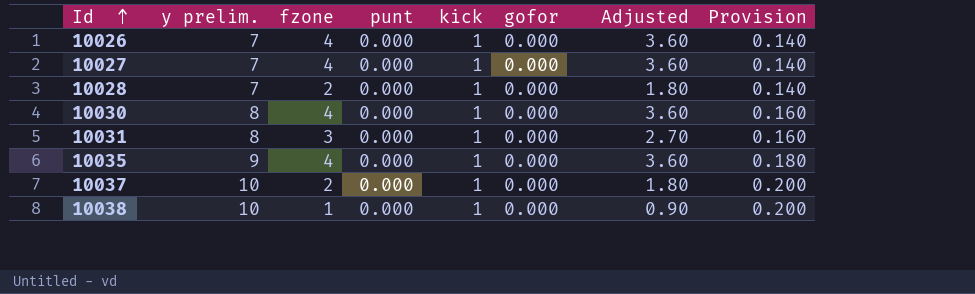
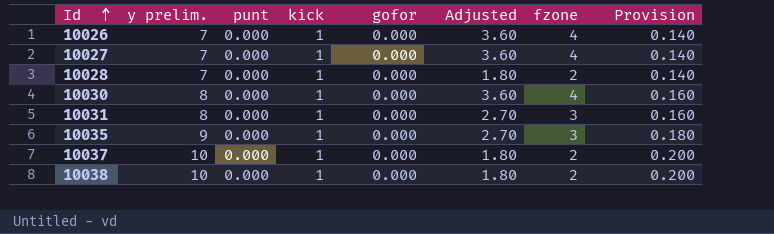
column fzone | position: 3 -> 7
10035 | Adjusted: 3.60 -> 2.70
10035 | fzone: 4 -> 3
10038 | Adjusted: 0.90 -> 1.80
10038 | fzone: 1 -> 2

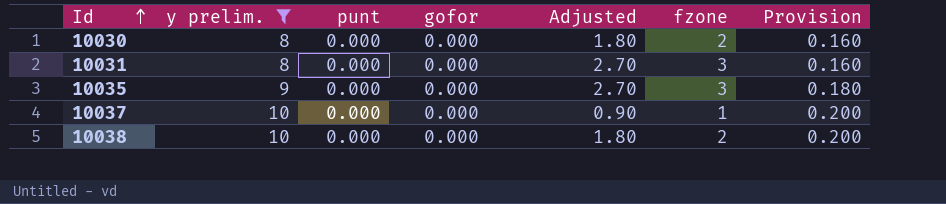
filter: none -> y prelim. != 7
column kick | position: 4 -> none
10030 | Adjusted: 3.60 -> 1.80
10030 | fzone: 4 -> 2
10037 | Adjusted: 1.80 -> 0.90
10037 | fzone: 2 -> 1

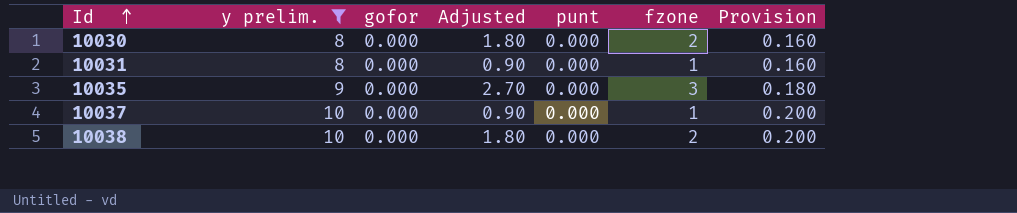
column punt | position: 3 -> 5
10031 | Adjusted: 2.70 -> 0.90
10031 | fzone: 3 -> 1

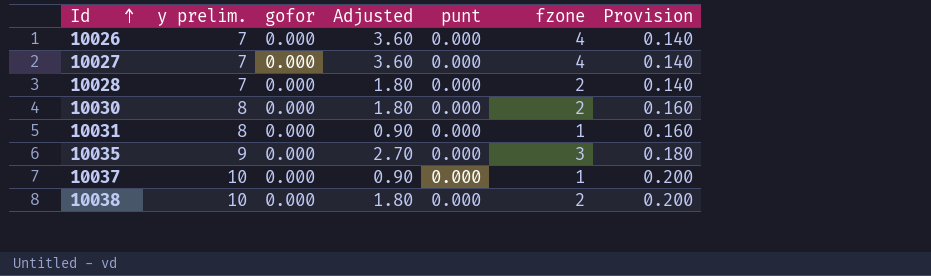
filter: y prelim. != 7 -> none

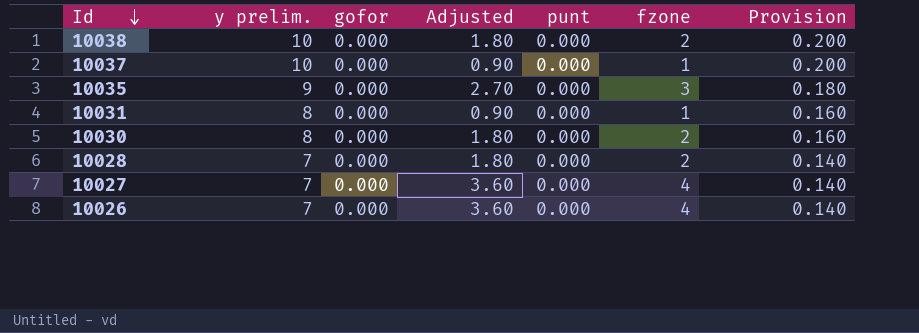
row order: Id ascending -> Id descending

